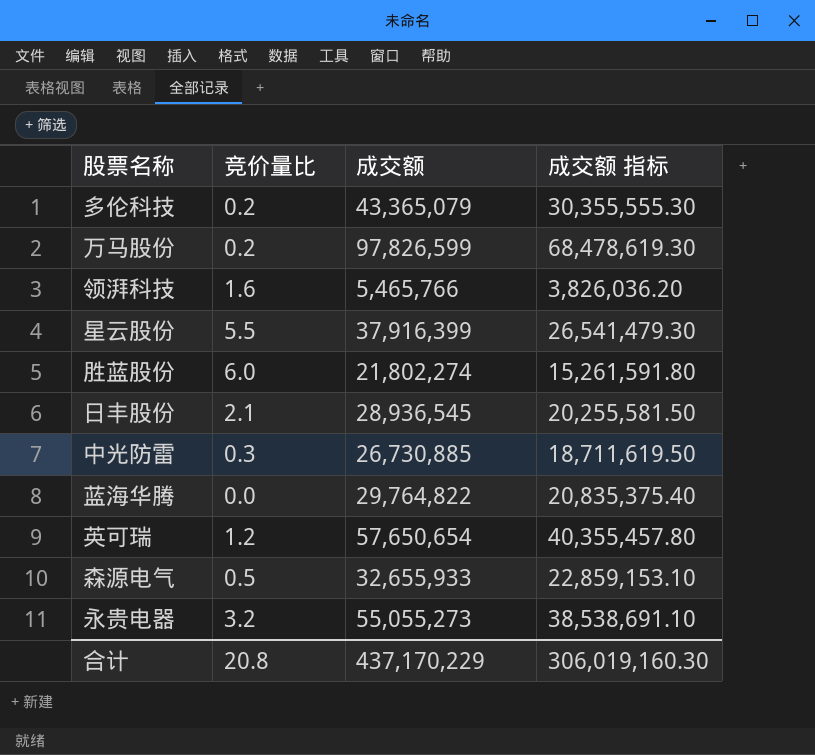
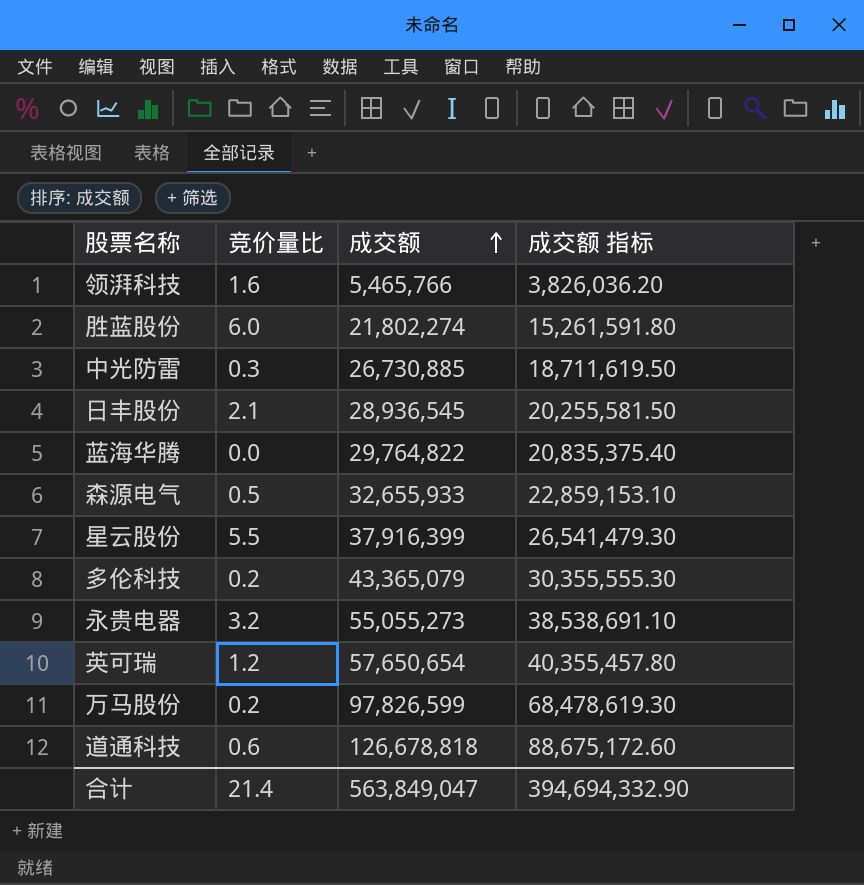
row order: none -> 成交额 ascending
row 道通科技: none -> 0.6 | 126,678,818 | 88,675,172.60
合计 | 竞价量比: 20.8 -> 21.4
合计 | 成交额: 437,170,229 -> 563,849,047
合计 | 成交额 指标: 306,019,160.30 -> 394,694,332.90

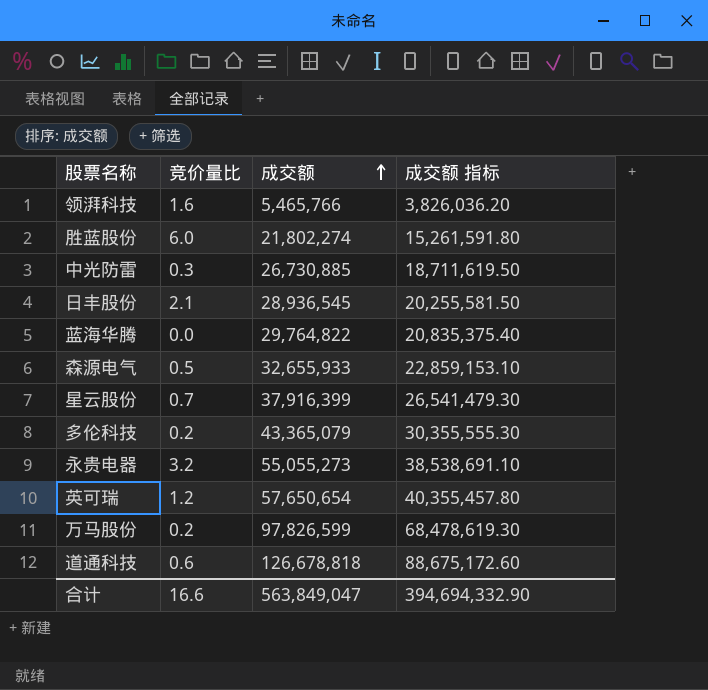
星云股份 | 竞价量比: 5.5 -> 0.7
合计 | 竞价量比: 21.4 -> 16.6

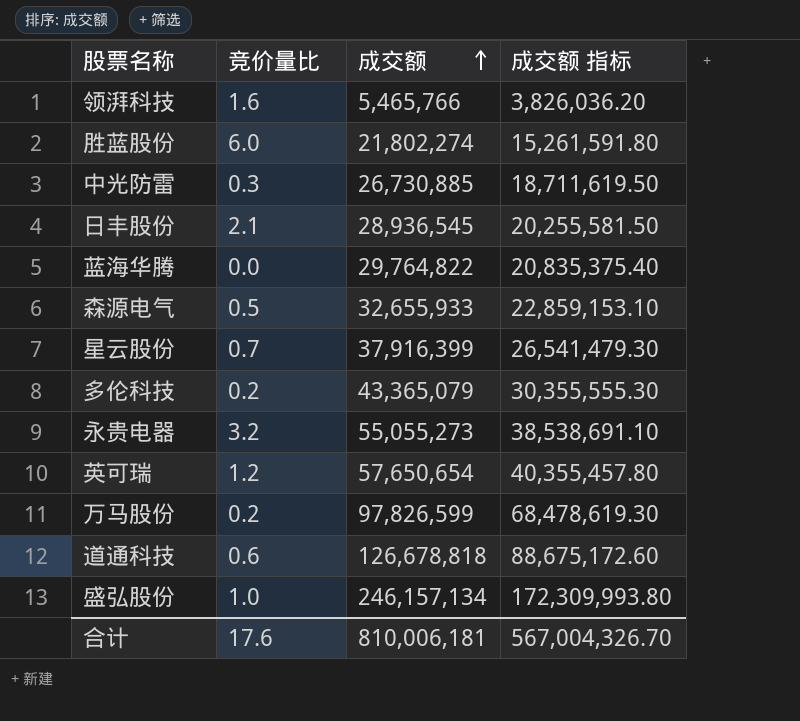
row 盛弘股份: none -> 1.0 | 246,157,134 | 172,309,993.80
合计 | 竞价量比: 16.6 -> 17.6
合计 | 成交额: 563,849,047 -> 810,006,181
合计 | 成交额 指标: 394,694,332.90 -> 567,004,326.70

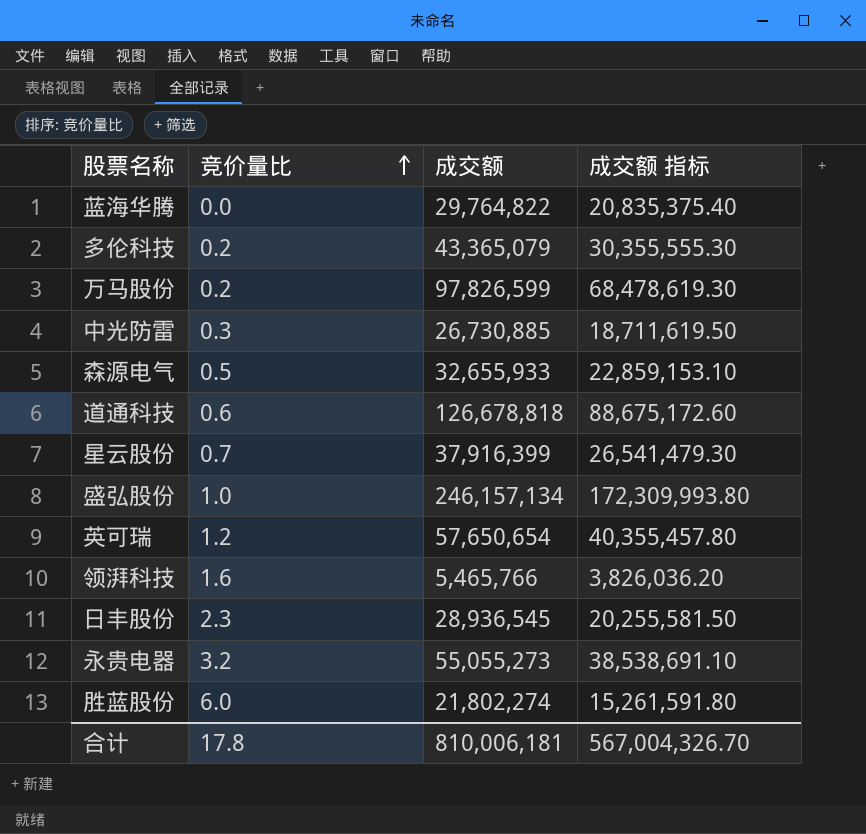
row order: 成交额 ascending -> 竞价量比 ascending
日丰股份 | 竞价量比: 2.1 -> 2.3
合计 | 竞价量比: 17.6 -> 17.8

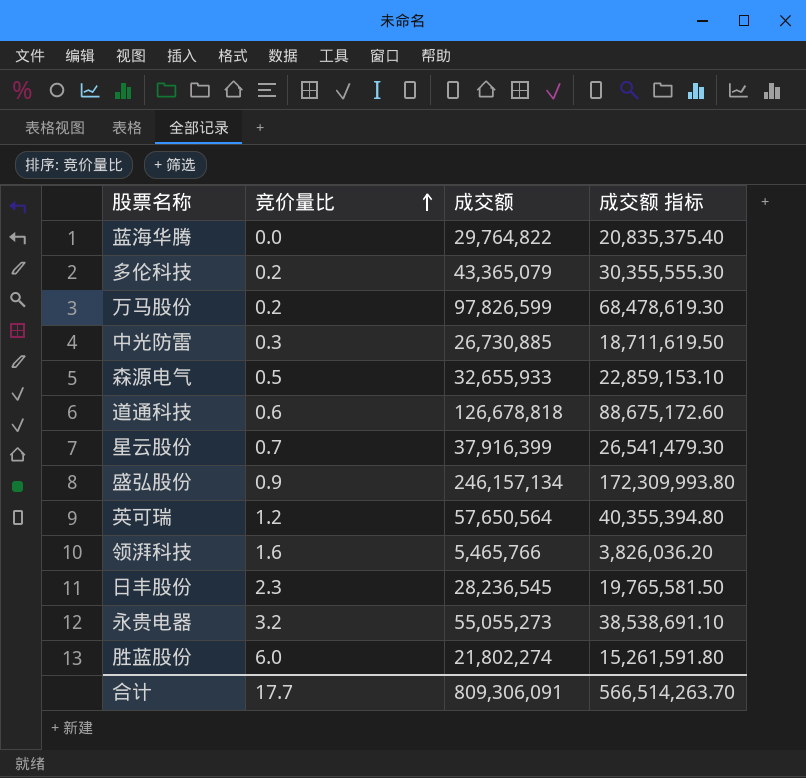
盛弘股份 | 竞价量比: 1.0 -> 0.9
英可瑞 | 成交额: 57,650,654 -> 57,650,564
英可瑞 | 成交额 指标: 40,355,457.80 -> 40,355,394.80
日丰股份 | 成交额: 28,936,545 -> 28,236,545
日丰股份 | 成交额 指标: 20,255,581.50 -> 19,765,581.50
合计 | 竞价量比: 17.8 -> 17.7
合计 | 成交额: 810,006,181 -> 809,306,091
合计 | 成交额 指标: 567,004,326.70 -> 566,514,263.70

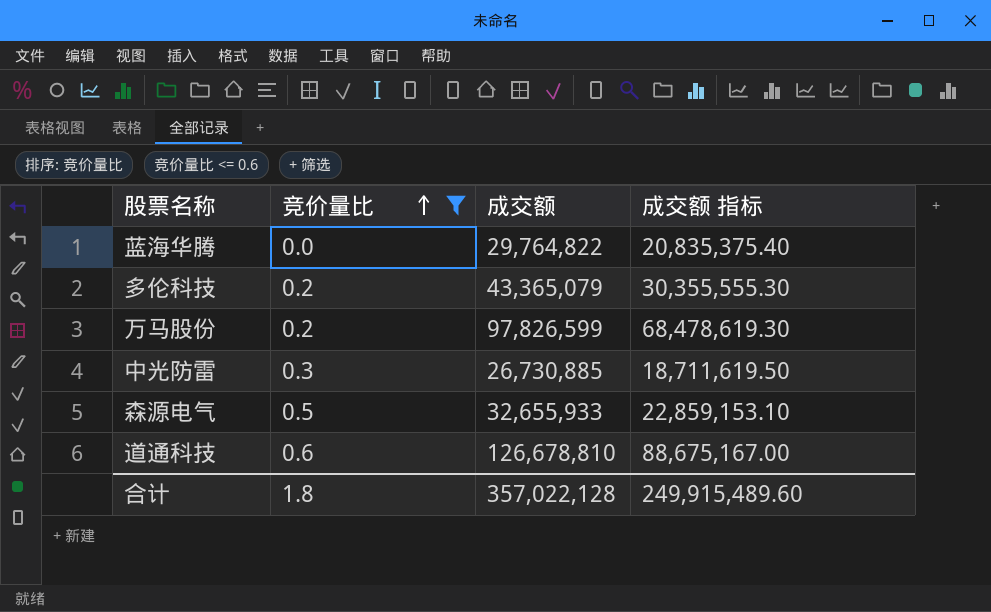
filter: none -> 竞价量比 <= 0.6
道通科技 | 成交额: 126,678,818 -> 126,678,810
道通科技 | 成交额 指标: 88,675,172.60 -> 88,675,167.00
合计 | 竞价量比: 17.7 -> 1.8
合计 | 成交额: 809,306,091 -> 357,022,128
合计 | 成交额 指标: 566,514,263.70 -> 249,915,489.60

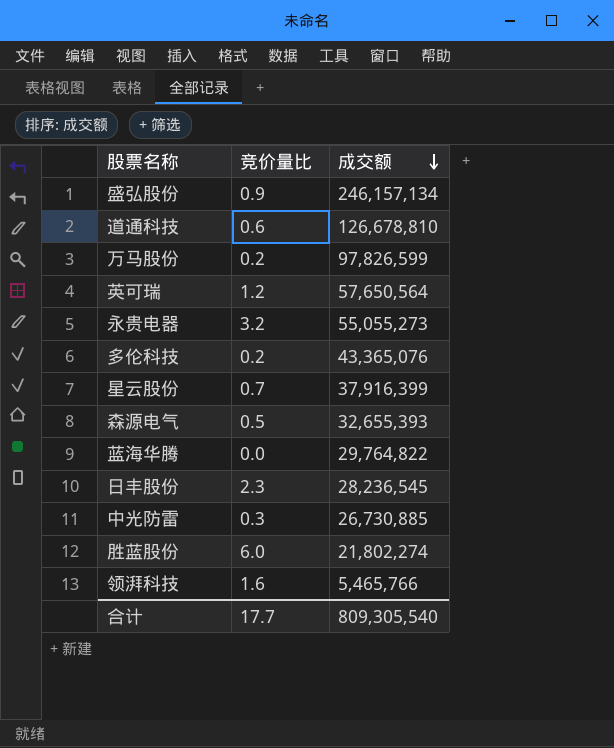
filter: 竞价量比 <= 0.6 -> none
row order: 竞价量比 ascending -> 成交额 descending
column 成交额 指标 | formula: [成交额] * 0.7 -> none
多伦科技 | 成交额: 43,365,079 -> 43,365,076
森源电气 | 成交额: 32,655,933 -> 32,655,393
合计 | 竞价量比: 1.8 -> 17.7
合计 | 成交额: 357,022,128 -> 809,305,540

